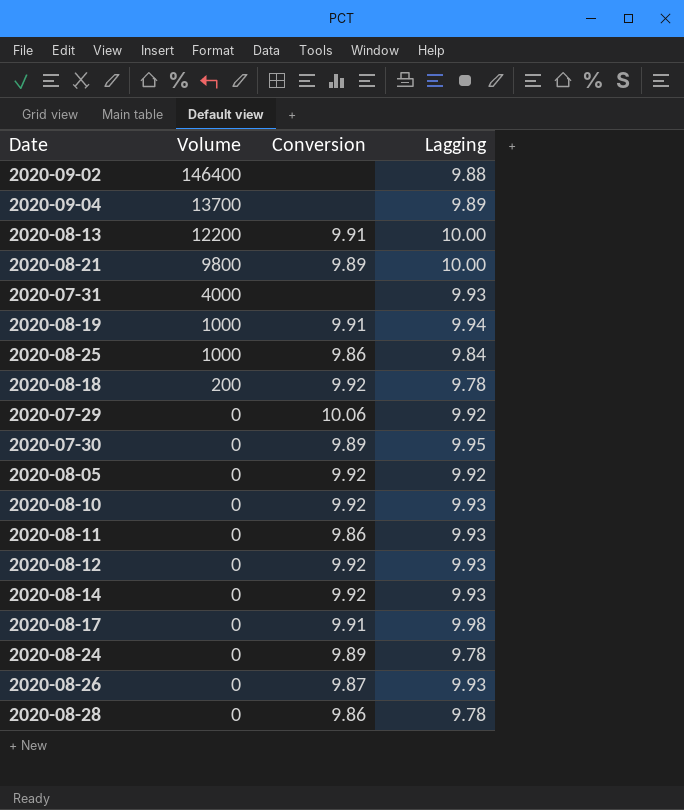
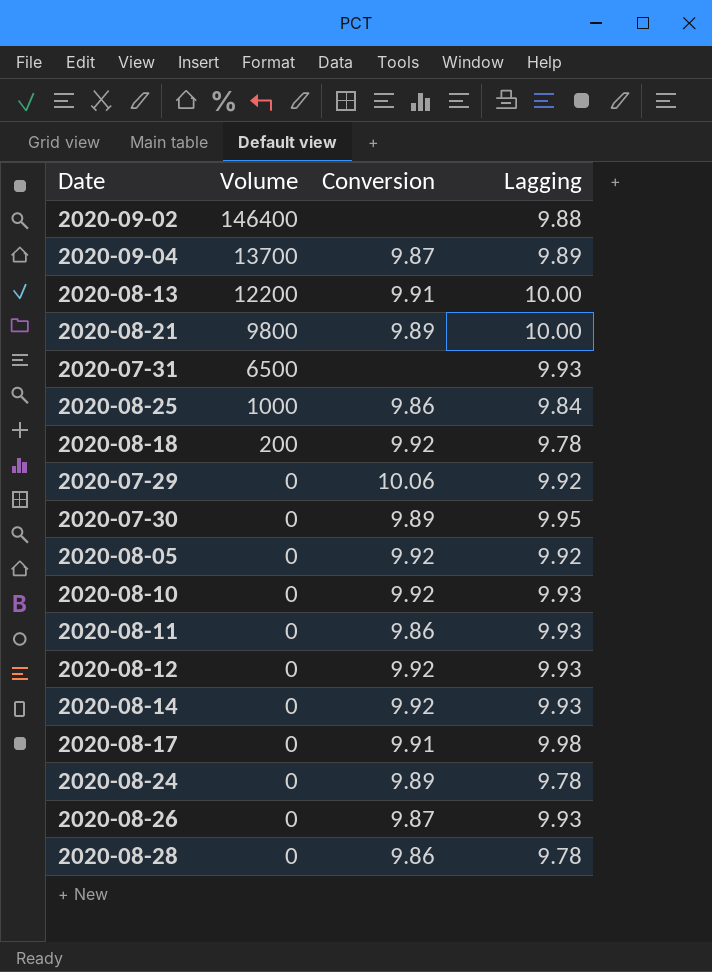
row 2020-08-19: 1000 | 9.91 | 9.94 -> none
2020-09-04 | Conversion: none -> 9.87
2020-07-31 | Volume: 4000 -> 6500

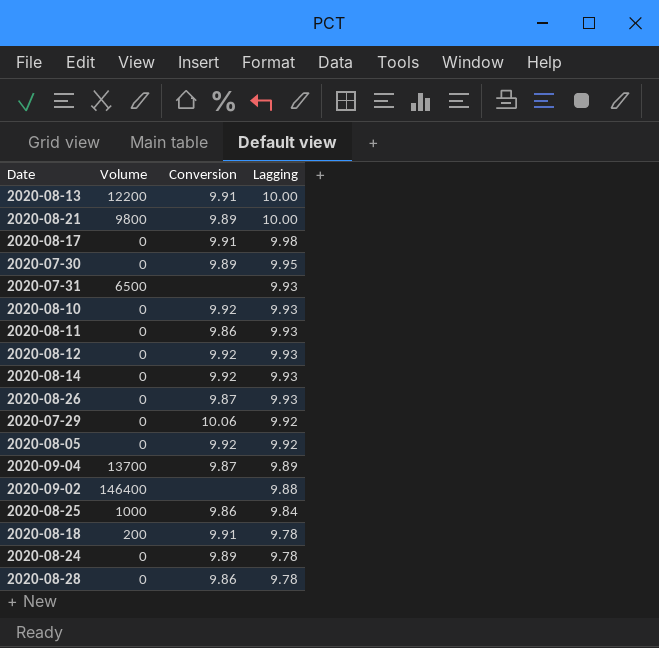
row order: Volume descending -> Lagging descending
2020-08-18 | Conversion: 9.92 -> 9.91

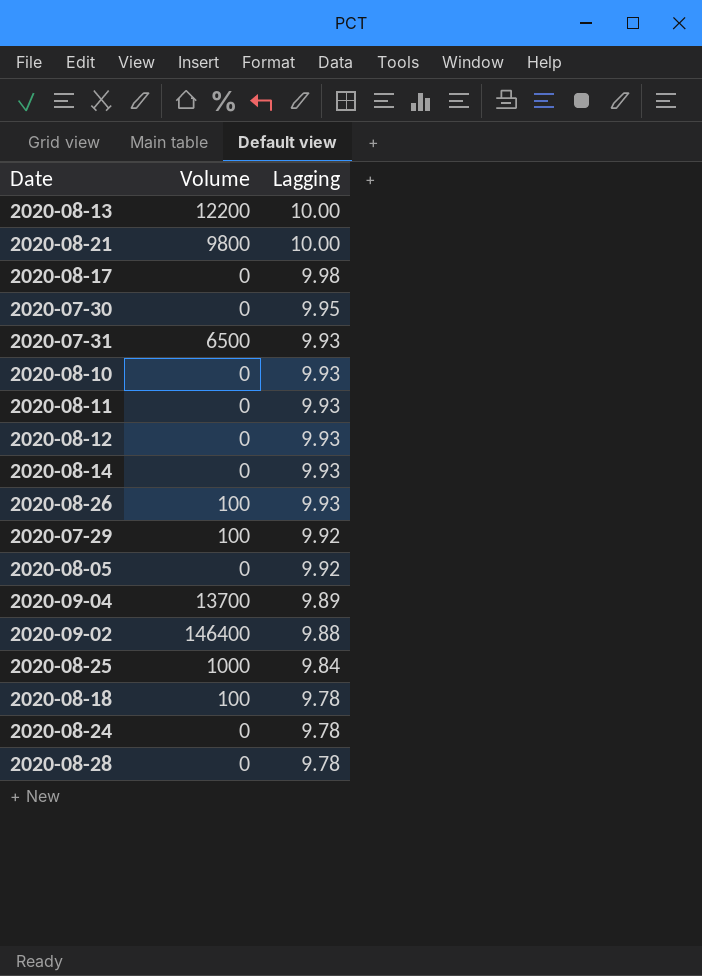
column Conversion | position: 3 -> none
2020-08-26 | Volume: 0 -> 100
2020-07-29 | Volume: 0 -> 100
2020-08-18 | Volume: 200 -> 100

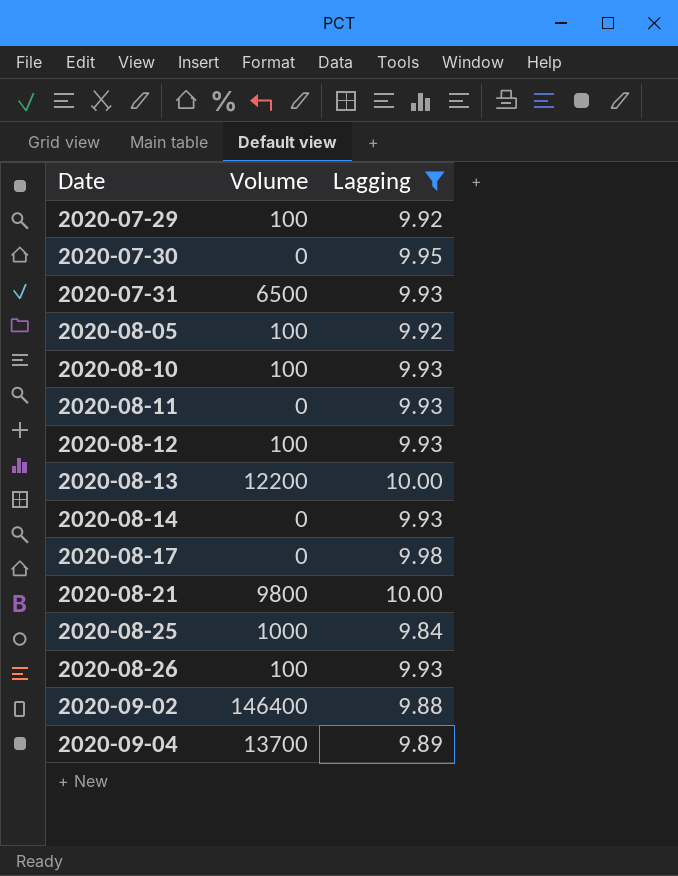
filter: none -> Lagging != 9.78
row order: Lagging descending -> Date ascending
2020-08-05 | Volume: 0 -> 100
2020-08-10 | Volume: 0 -> 100
2020-08-12 | Volume: 0 -> 100

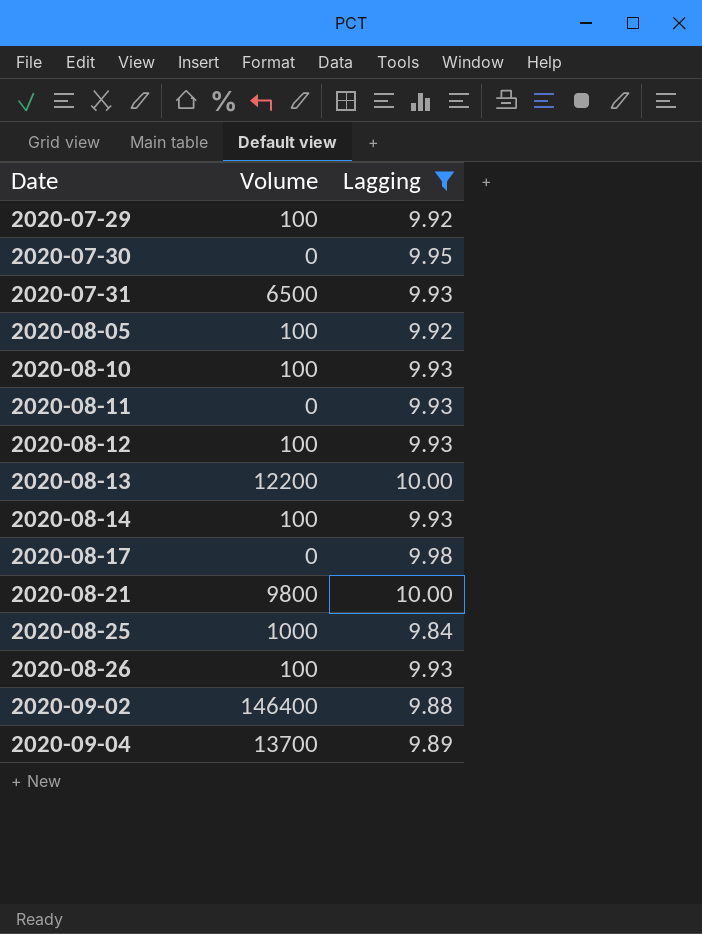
2020-08-14 | Volume: 0 -> 100

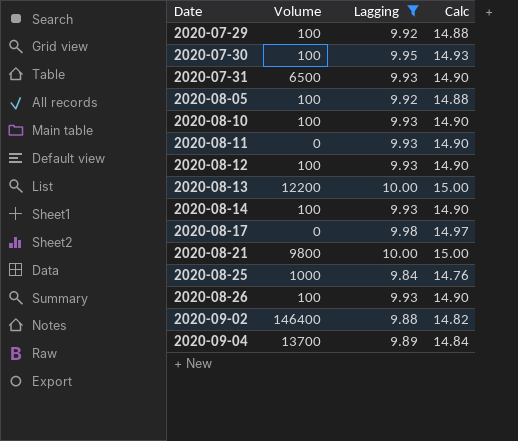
column Calc | formula: none -> [Lagging] * 1.5
2020-07-30 | Volume: 0 -> 100

